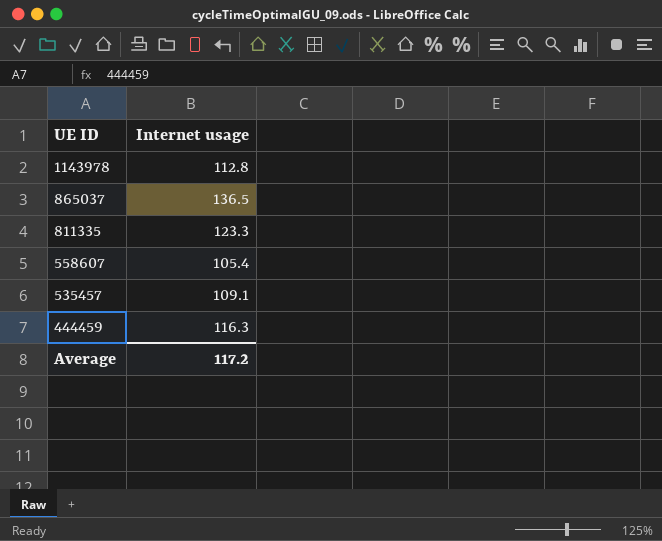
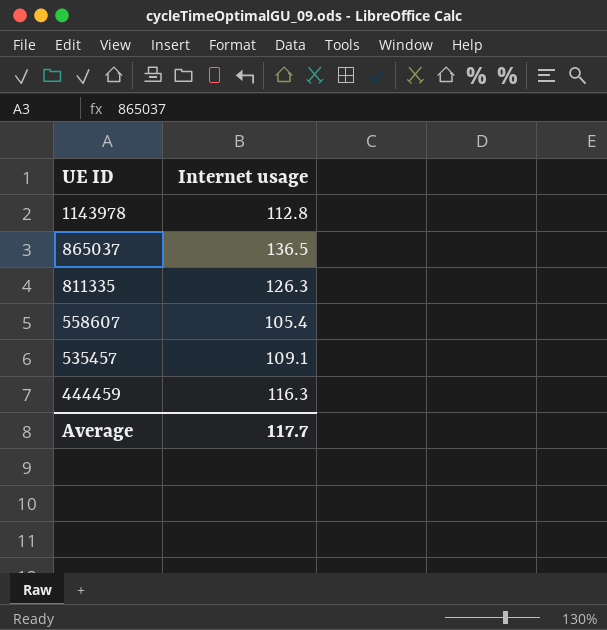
811335 | Internet usage: 123.3 -> 126.3
Average | Internet usage: 117.2 -> 117.7

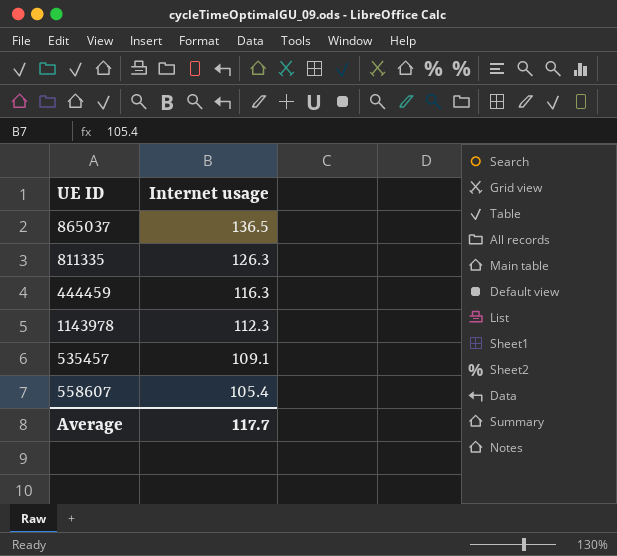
row order: UE ID descending -> Internet usage descending
1143978 | Internet usage: 112.8 -> 112.3

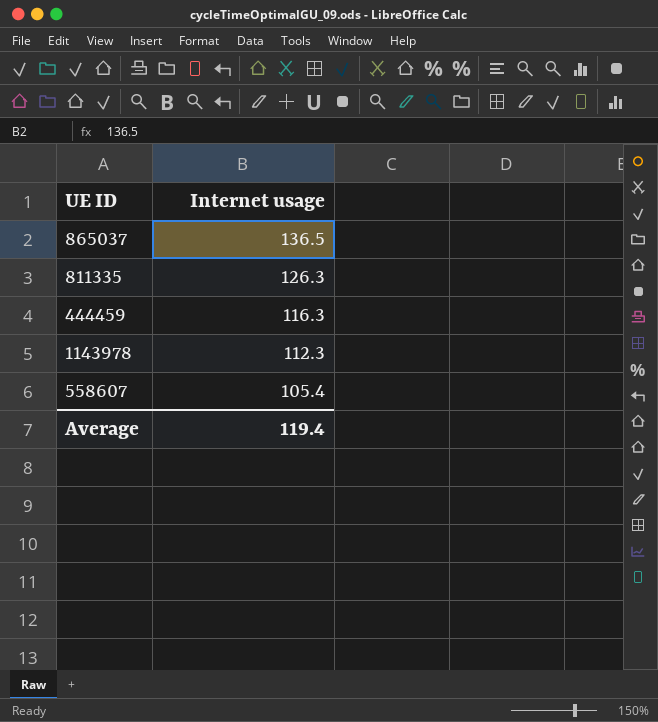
row 535457: 109.1 -> none
Average | Internet usage: 117.7 -> 119.4

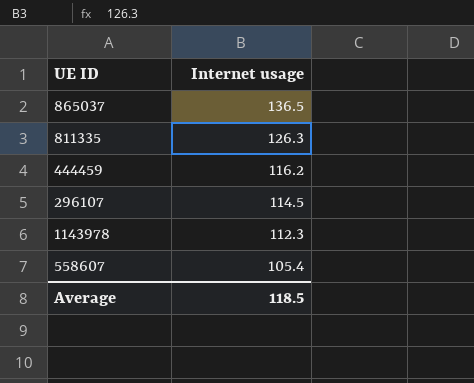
444459 | Internet usage: 116.3 -> 116.2
row 296107: none -> 114.5
Average | Internet usage: 119.4 -> 118.5

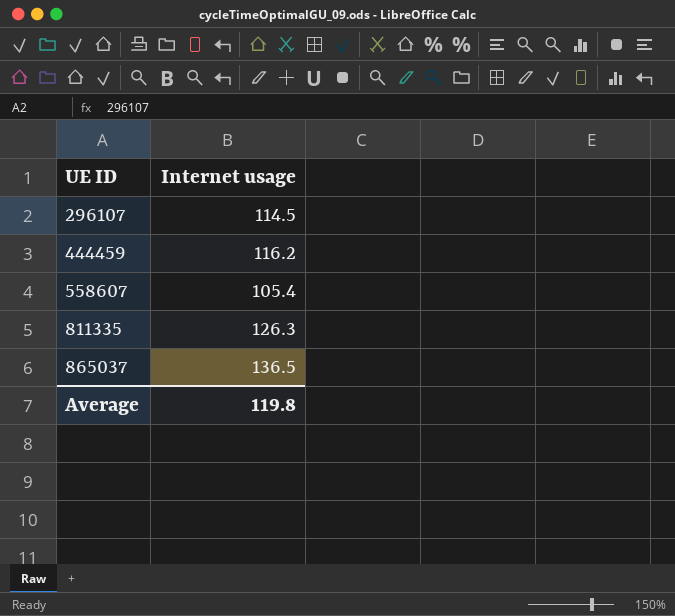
row order: Internet usage descending -> UE ID ascending
row 1143978: 112.3 -> none
Average | Internet usage: 118.5 -> 119.8

